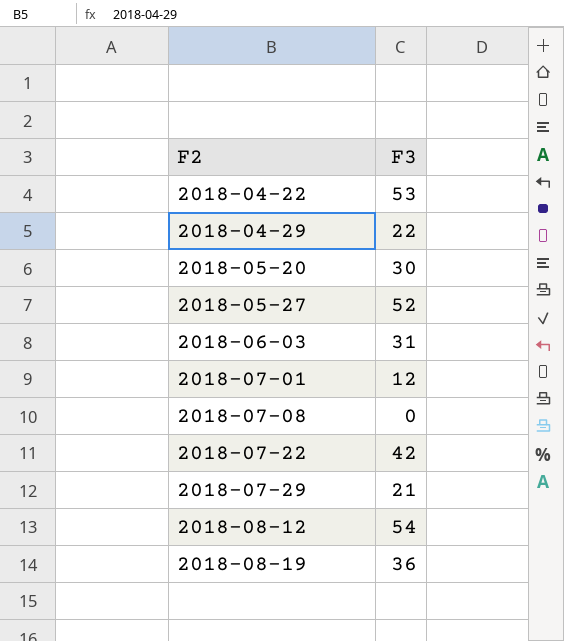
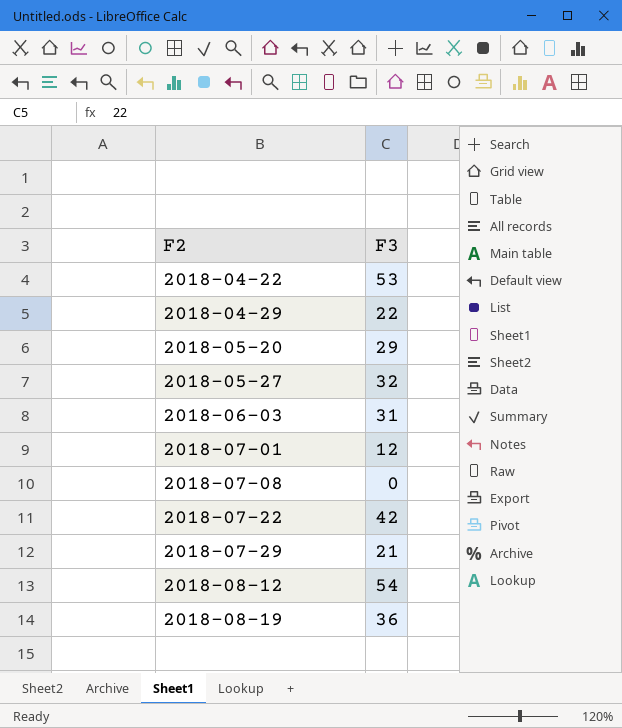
2018-05-20 | F3: 30 -> 29
2018-05-27 | F3: 52 -> 32

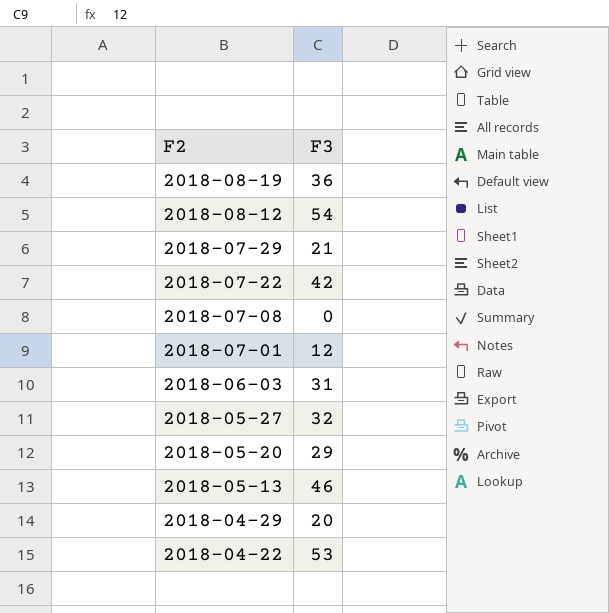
row order: F2 ascending -> F2 descending
row 2018-05-13: none -> 46
2018-04-29 | F3: 22 -> 20

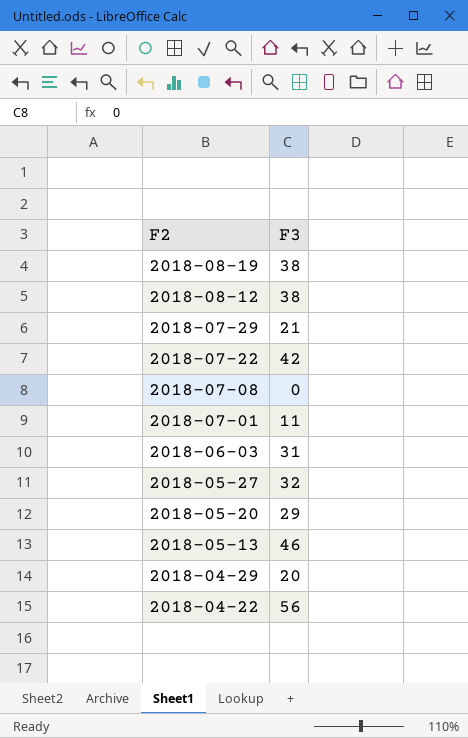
2018-08-19 | F3: 36 -> 38
2018-08-12 | F3: 54 -> 38
2018-07-01 | F3: 12 -> 11
2018-04-22 | F3: 53 -> 56

